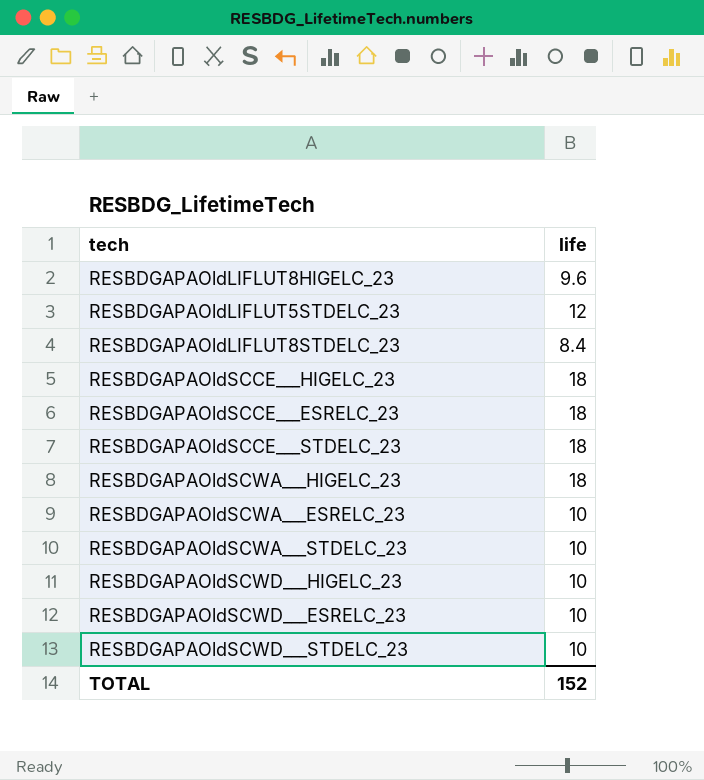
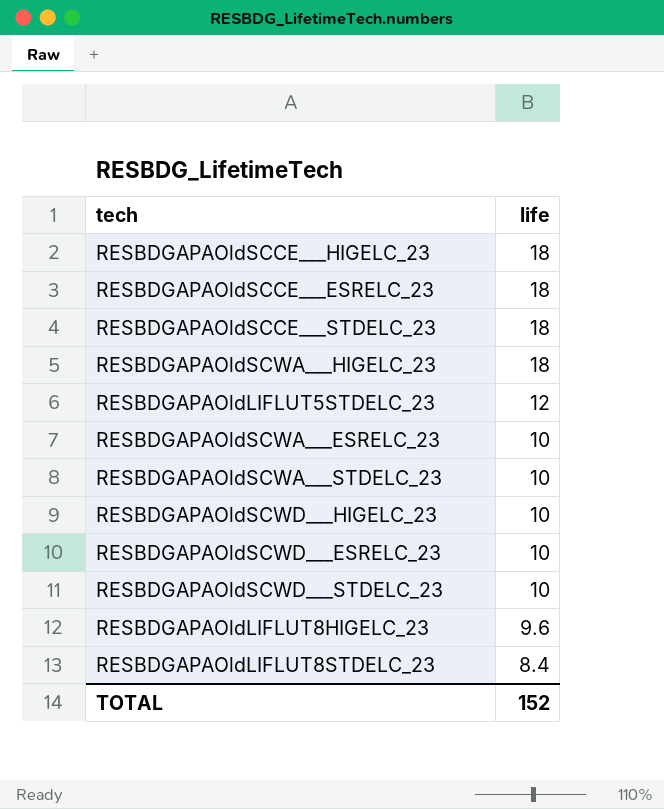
row order: none -> life descending

